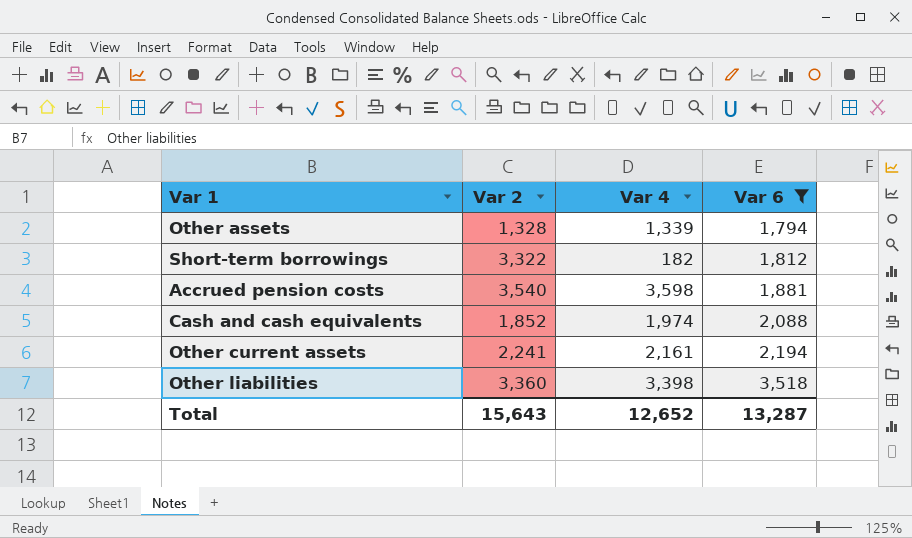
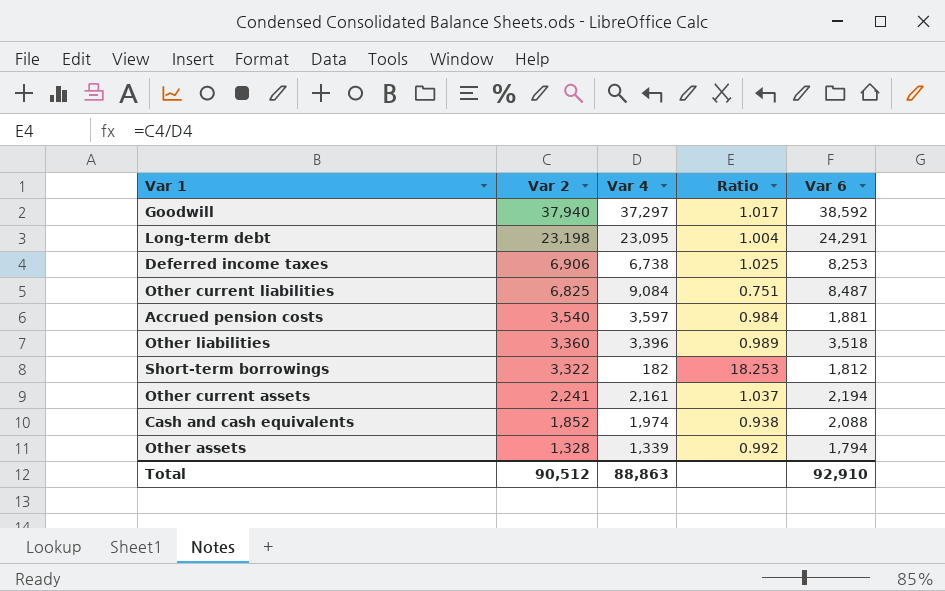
filter: Var 6 <= 3,518 -> none
row order: Var 6 ascending -> Var 2 descending
column Ratio | formula: none -> [Var 2] / [Var 4]
Accrued pension costs | Var 4: 3,598 -> 3,597
Other liabilities | Var 4: 3,398 -> 3,396
Total | Var 2: 15,643 -> 90,512
Total | Var 4: 12,652 -> 88,863
Total | Var 6: 13,287 -> 92,910

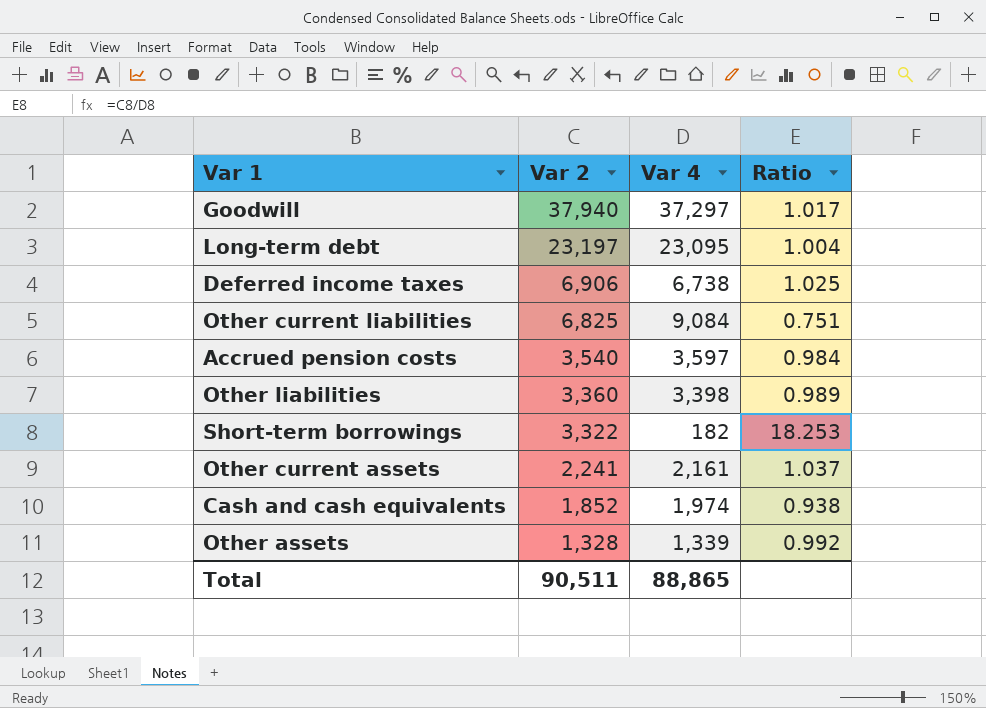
column Var 6 | position: 5 -> none
Long-term debt | Var 2: 23,198 -> 23,197
Other liabilities | Var 4: 3,396 -> 3,398
Total | Var 2: 90,512 -> 90,511
Total | Var 4: 88,863 -> 88,865

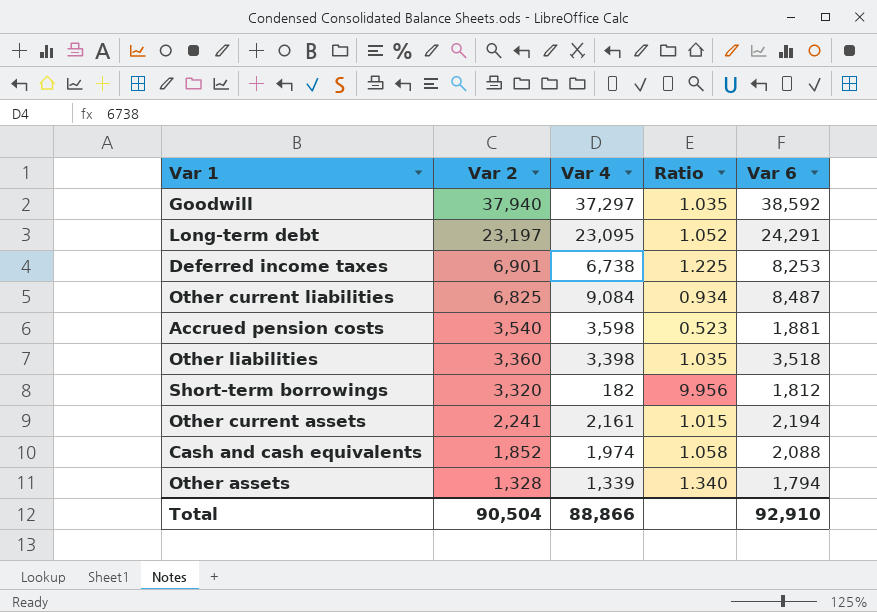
column Ratio | formula: [Var 2] / [Var 4] -> [Var 6] / [Var 4]
column Var 6 | position: none -> 5
Deferred income taxes | Var 2: 6,906 -> 6,901
Accrued pension costs | Var 4: 3,597 -> 3,598
Short-term borrowings | Var 2: 3,322 -> 3,320
Total | Var 2: 90,511 -> 90,504
Total | Var 4: 88,865 -> 88,866

